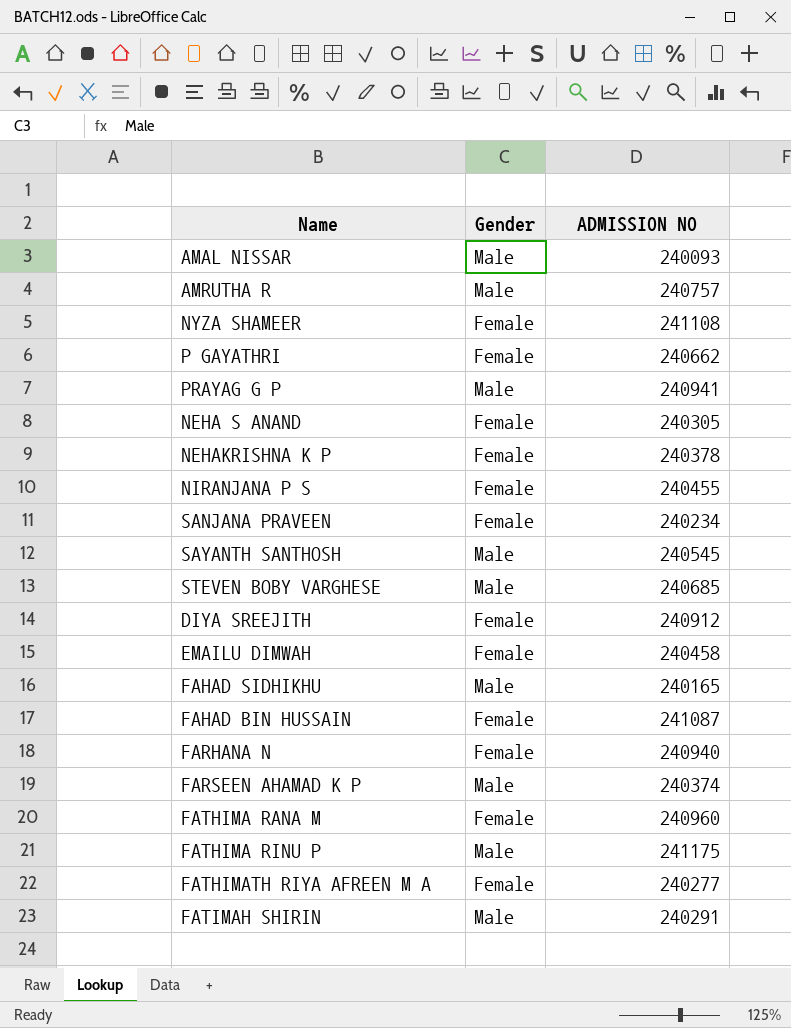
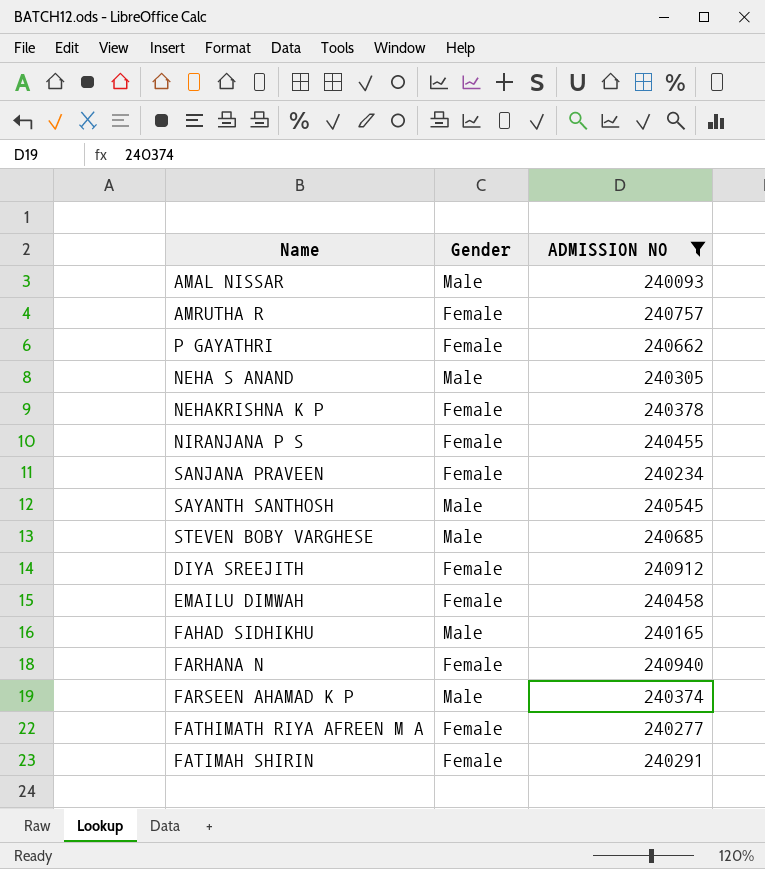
filter: none -> ADMISSION NO <= 240940
AMRUTHA R | Gender: Male -> Female
NEHA S ANAND | Gender: Female -> Male
FATIMAH SHIRIN | Gender: Male -> Female

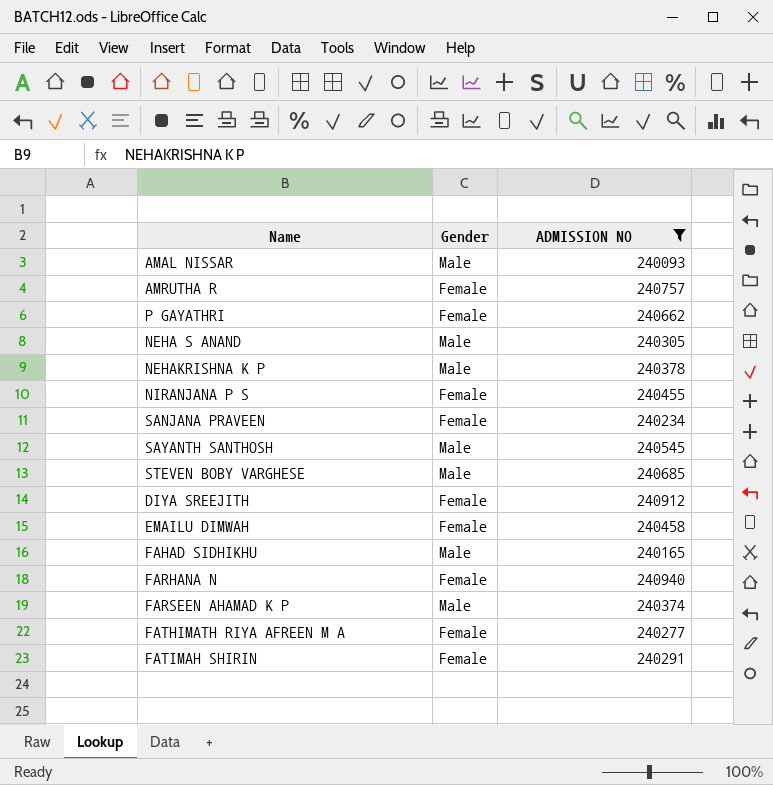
NEHAKRISHNA K P | Gender: Female -> Male

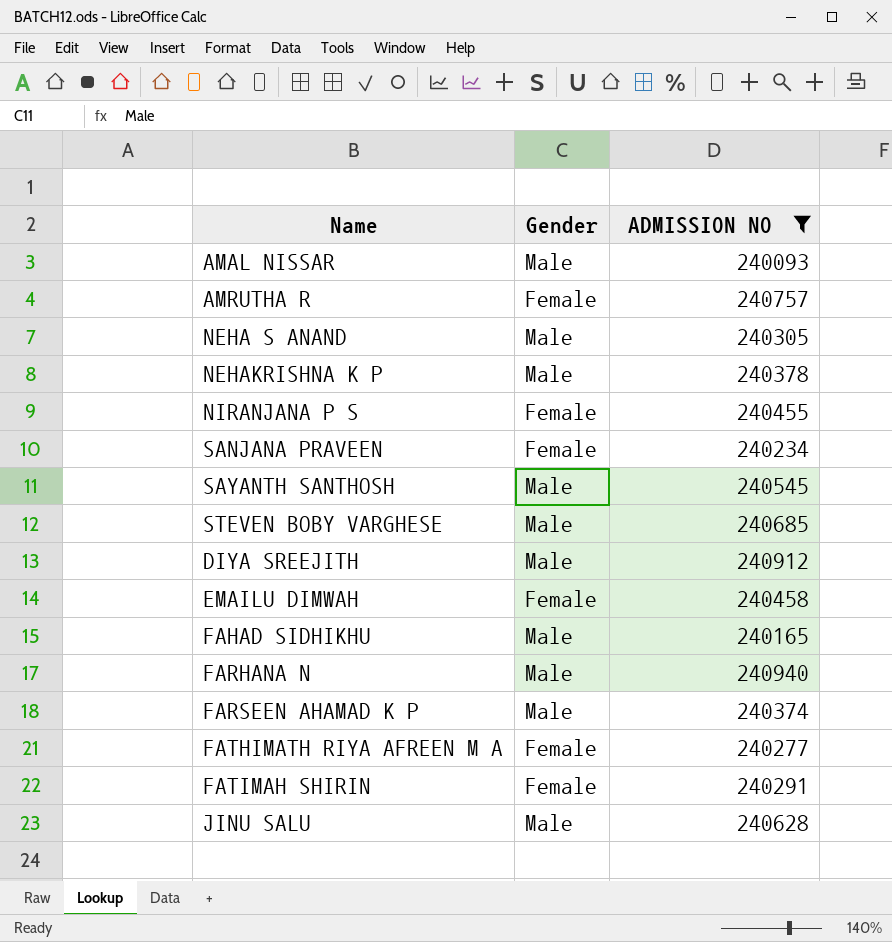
row P GAYATHRI: Female | 240662 -> none
DIYA SREEJITH | Gender: Female -> Male
FARHANA N | Gender: Female -> Male
row JINU SALU: none -> Male | 240628

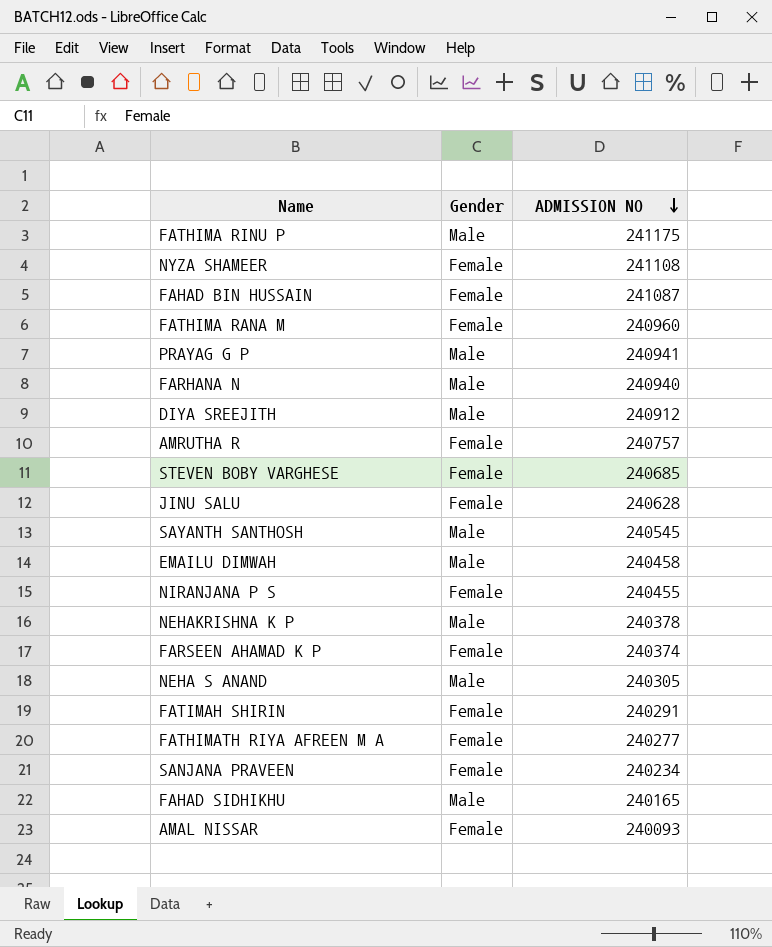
filter: ADMISSION NO <= 240940 -> none
row order: none -> ADMISSION NO descending
STEVEN BOBY VARGHESE | Gender: Male -> Female
JINU SALU | Gender: Male -> Female
EMAILU DIMWAH | Gender: Female -> Male
FARSEEN AHAMAD K P | Gender: Male -> Female
AMAL NISSAR | Gender: Male -> Female

